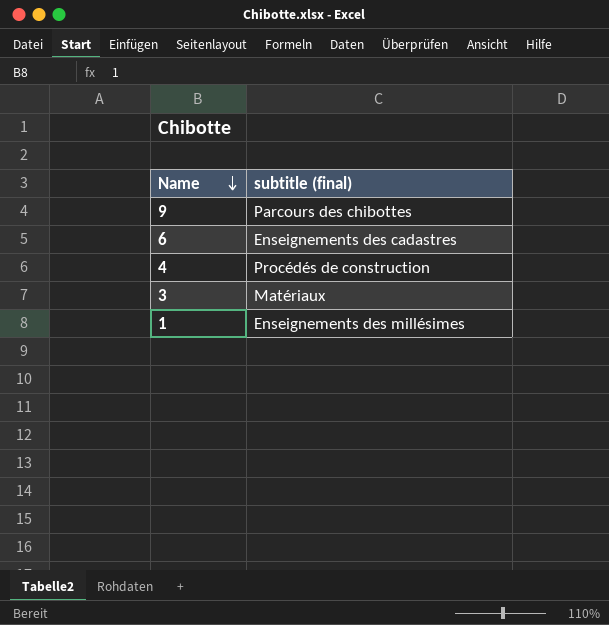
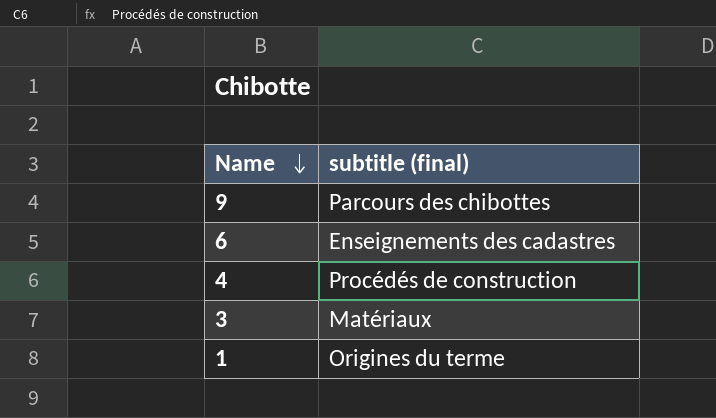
1 | subtitle (final): Enseignements des millésimes -> Origines du terme

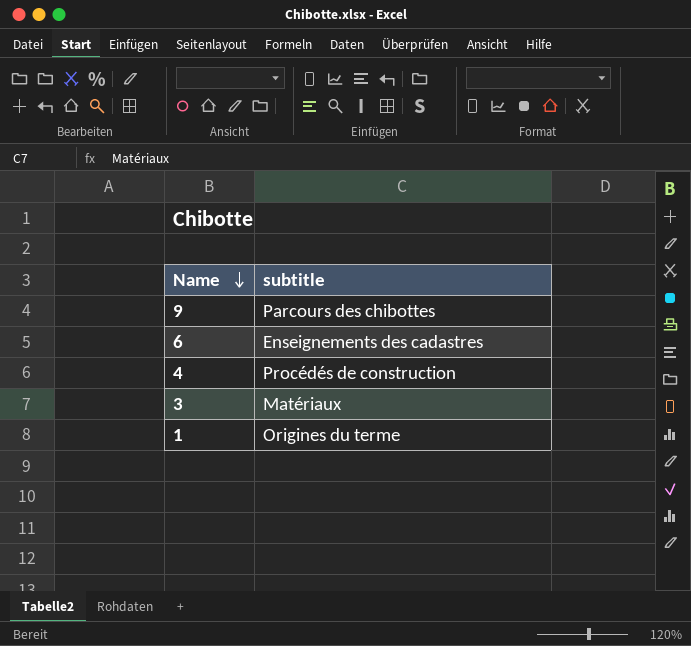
column name: subtitle (final) -> subtitle

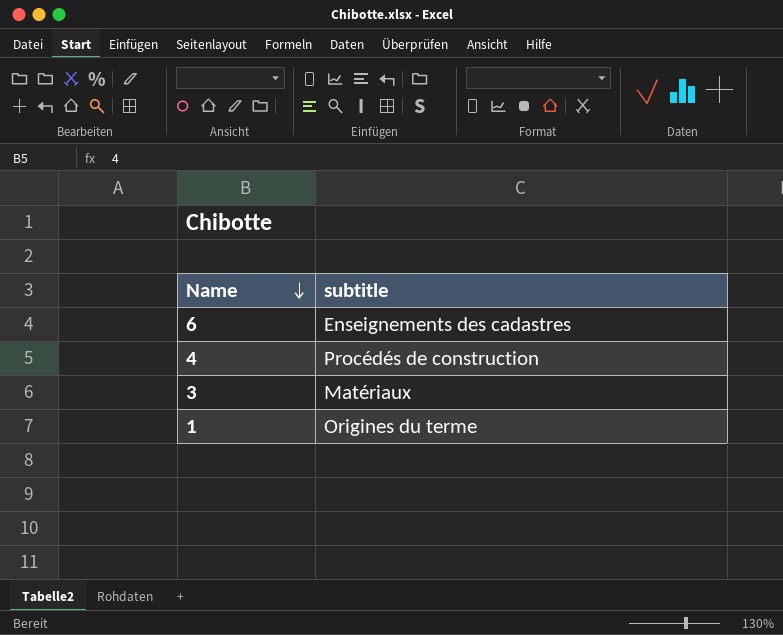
row 9: Parcours des chibottes -> none

